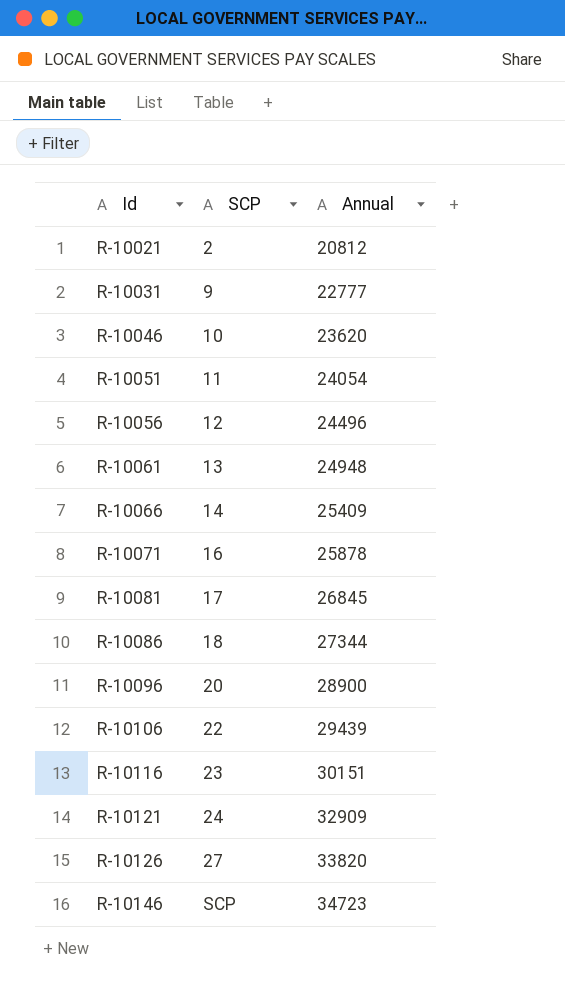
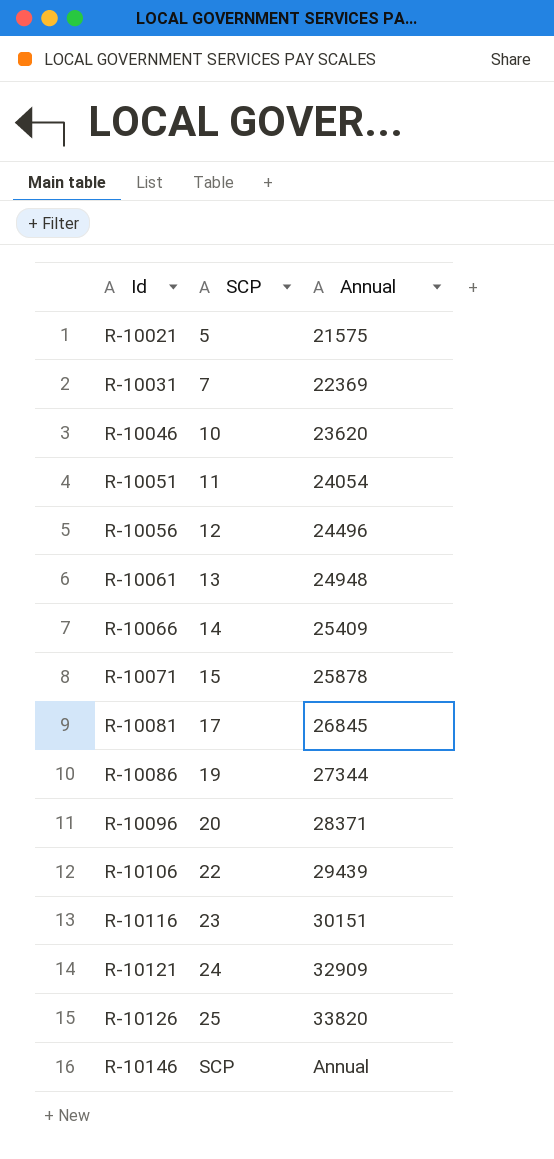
R-10021 | SCP: 2 -> 5
R-10021 | Annual: 20812 -> 21575
R-10031 | SCP: 9 -> 7
R-10031 | Annual: 22777 -> 22369
R-10071 | SCP: 16 -> 15
R-10086 | SCP: 18 -> 19
R-10096 | Annual: 28900 -> 28371
R-10126 | SCP: 27 -> 25
R-10146 | Annual: 34723 -> Annual

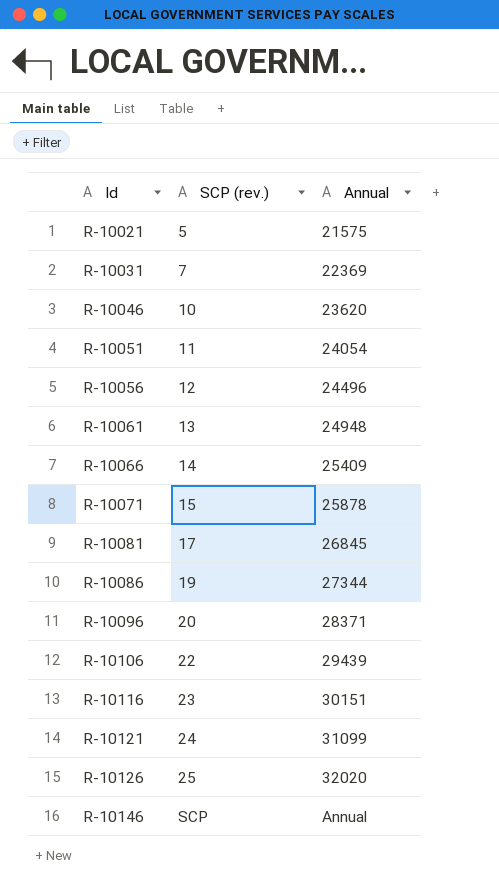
column name: SCP -> SCP (rev.)
R-10121 | Annual: 32909 -> 31099
R-10126 | Annual: 33820 -> 32020

